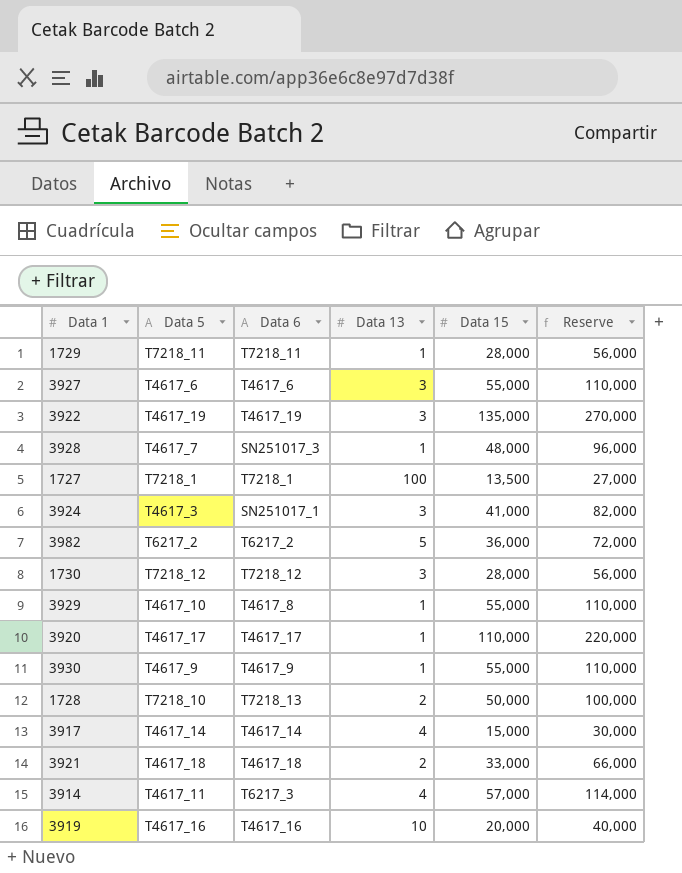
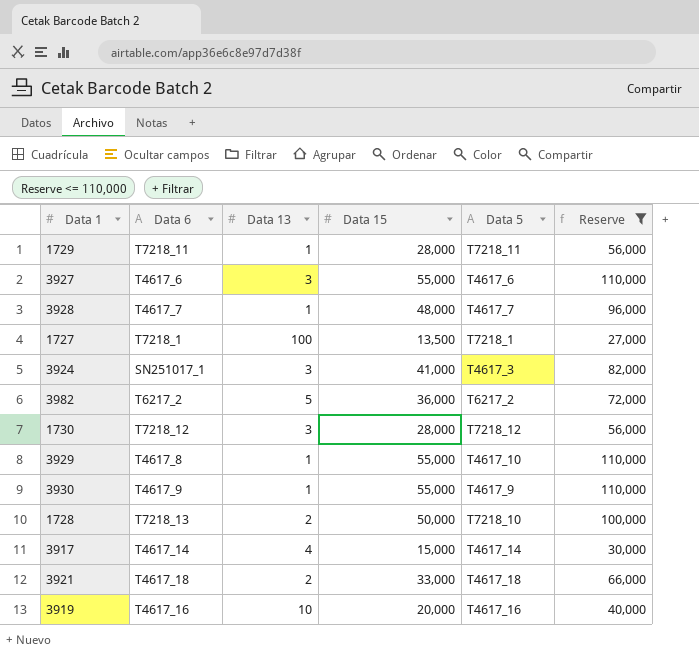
filter: none -> Reserve <= 110,000
column Data 5 | position: 2 -> 5
3928 | Data 6: SN251017_3 -> T4617_7

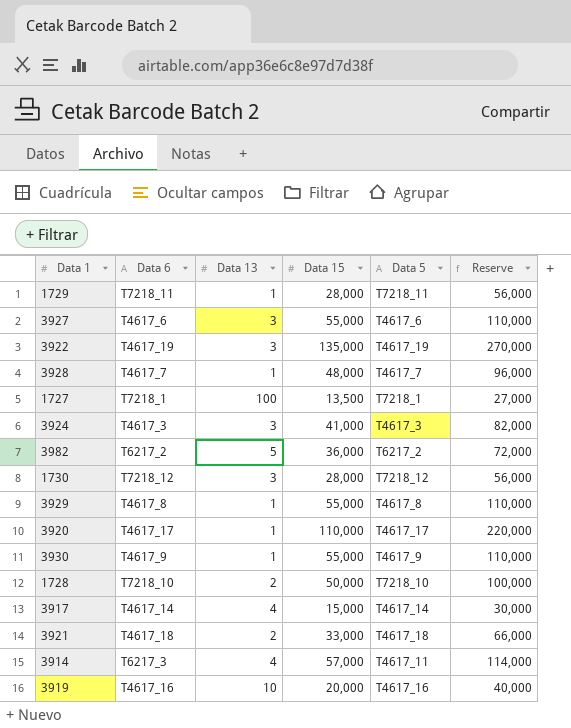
filter: Reserve <= 110,000 -> none
3924 | Data 6: SN251017_1 -> T4617_3
3929 | Data 5: T4617_10 -> T4617_8
1728 | Data 6: T7218_13 -> T7218_10

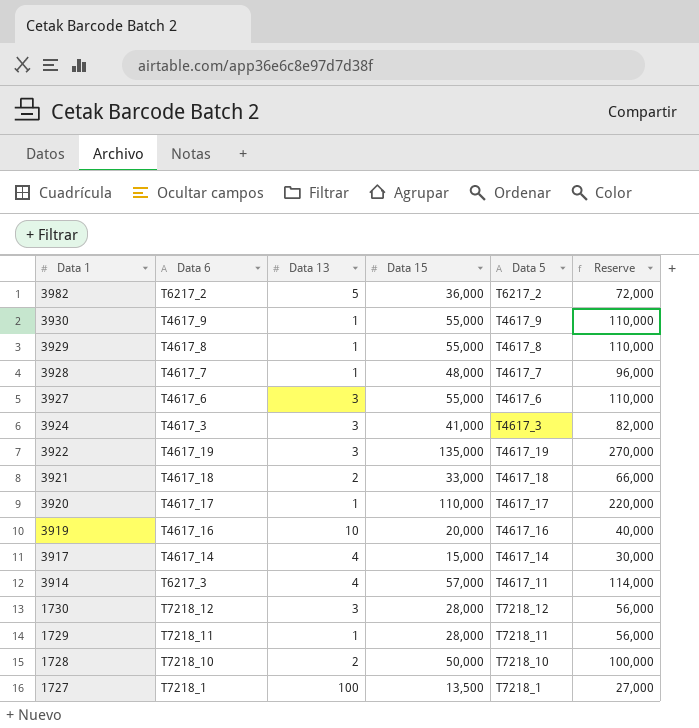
row order: none -> Data 1 descending

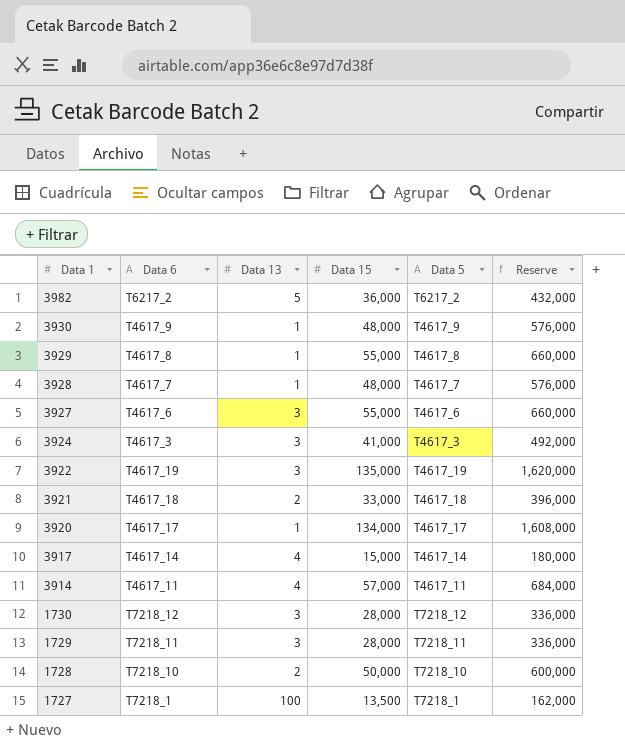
column Reserve | formula: [Data 15] * 2 -> [Data 15] * 12
row 3919: T4617_16 | 10 | 20,000 | T4617_16 | 40,000 -> none
3930 | Data 15: 55,000 -> 48,000
3920 | Data 15: 110,000 -> 134,000
3914 | Data 6: T6217_3 -> T4617_11
1729 | Data 13: 1 -> 3

